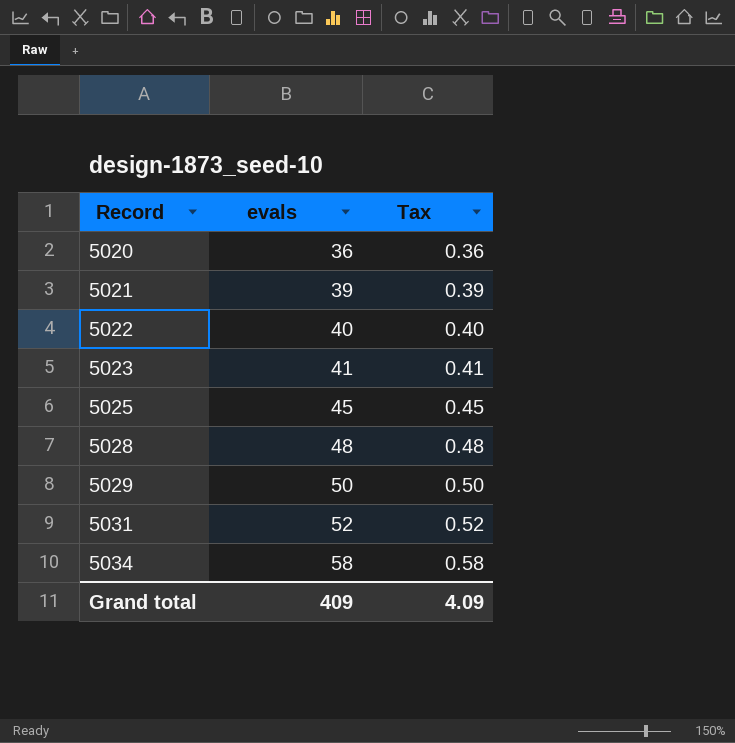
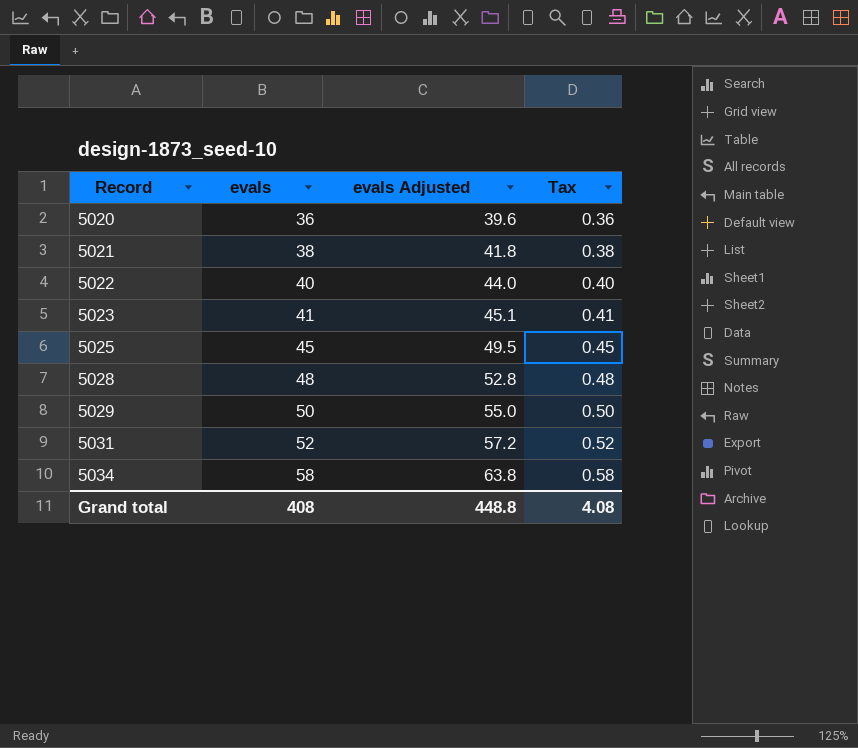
column evals Adjusted | formula: none -> [evals] * 1.1
5021 | evals: 39 -> 38
5021 | Tax: 0.39 -> 0.38
Grand total | evals: 409 -> 408
Grand total | Tax: 4.09 -> 4.08

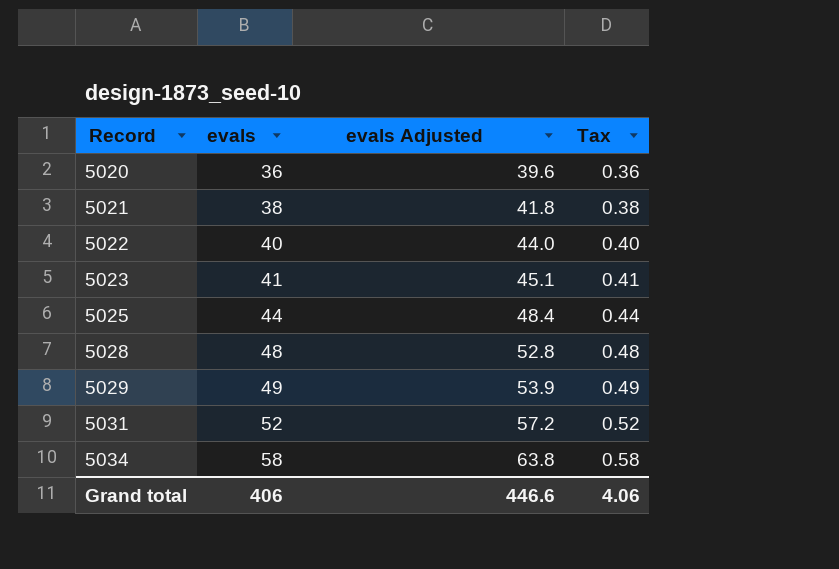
5025 | evals: 45 -> 44
5025 | evals Adjusted: 49.5 -> 48.4
5025 | Tax: 0.45 -> 0.44
5029 | evals: 50 -> 49
5029 | evals Adjusted: 55.0 -> 53.9
5029 | Tax: 0.50 -> 0.49
Grand total | evals: 408 -> 406
Grand total | evals Adjusted: 448.8 -> 446.6
Grand total | Tax: 4.08 -> 4.06

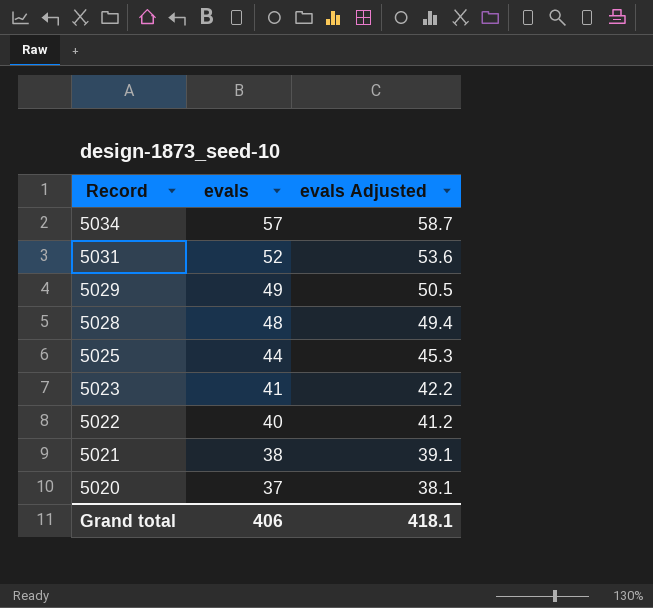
row order: Record ascending -> Record descending
column Tax | formula: [evals] * 0.01 -> none
column evals Adjusted | formula: [evals] * 1.1 -> [evals] * 1.03
5034 | evals: 58 -> 57
5020 | evals: 36 -> 37
Grand total | evals Adjusted: 446.6 -> 418.1

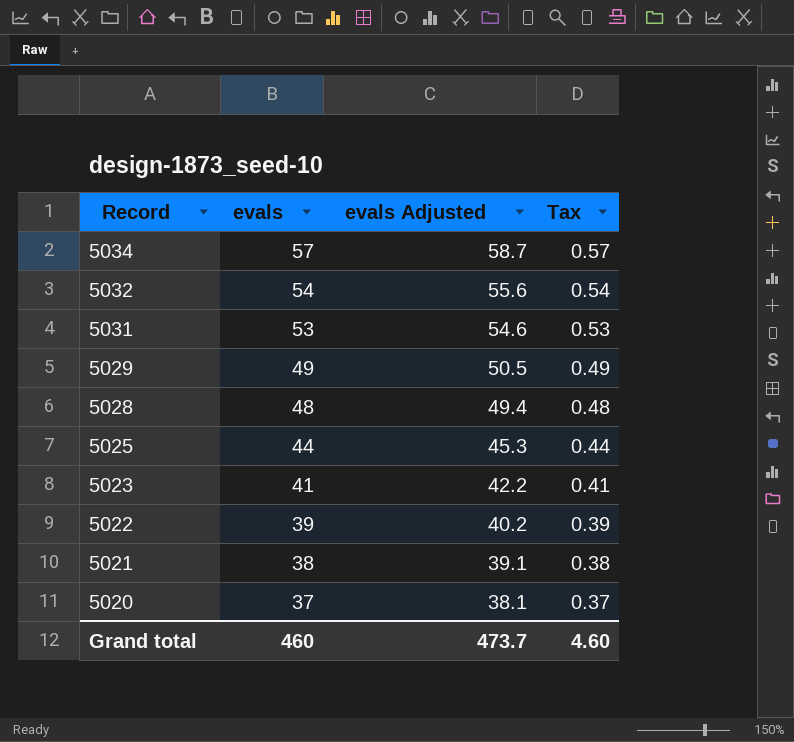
column Tax | formula: none -> [evals] * 0.01
row 5032: none -> 54 | 55.6 | 0.54
5031 | evals: 52 -> 53
5031 | evals Adjusted: 53.6 -> 54.6
5022 | evals: 40 -> 39
5022 | evals Adjusted: 41.2 -> 40.2
Grand total | evals: 406 -> 460
Grand total | evals Adjusted: 418.1 -> 473.7

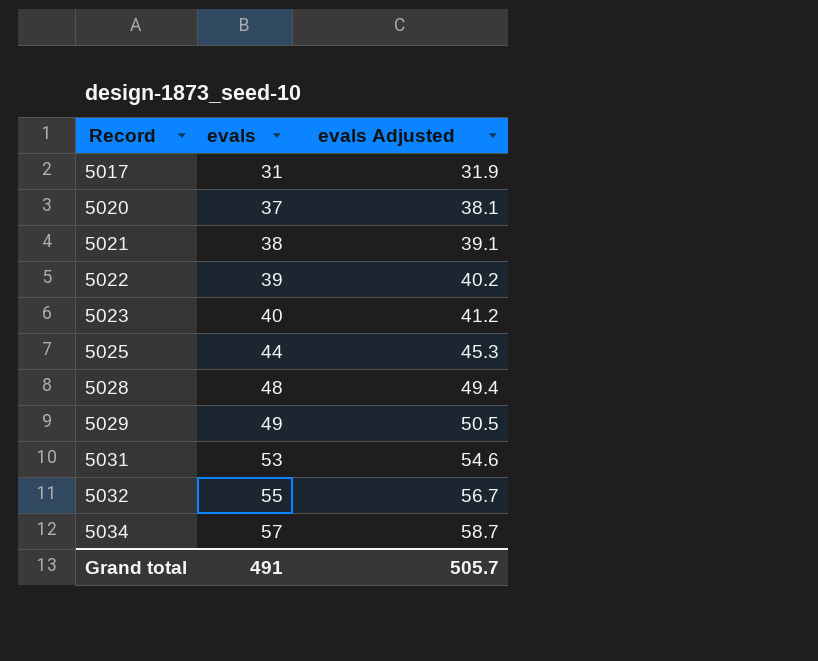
row order: Record descending -> Record ascending
column Tax | formula: [evals] * 0.01 -> none
row 5017: none -> 31 | 31.9
5023 | evals: 41 -> 40
5023 | evals Adjusted: 42.2 -> 41.2
5032 | evals: 54 -> 55
5032 | evals Adjusted: 55.6 -> 56.7
Grand total | evals: 460 -> 491
Grand total | evals Adjusted: 473.7 -> 505.7

